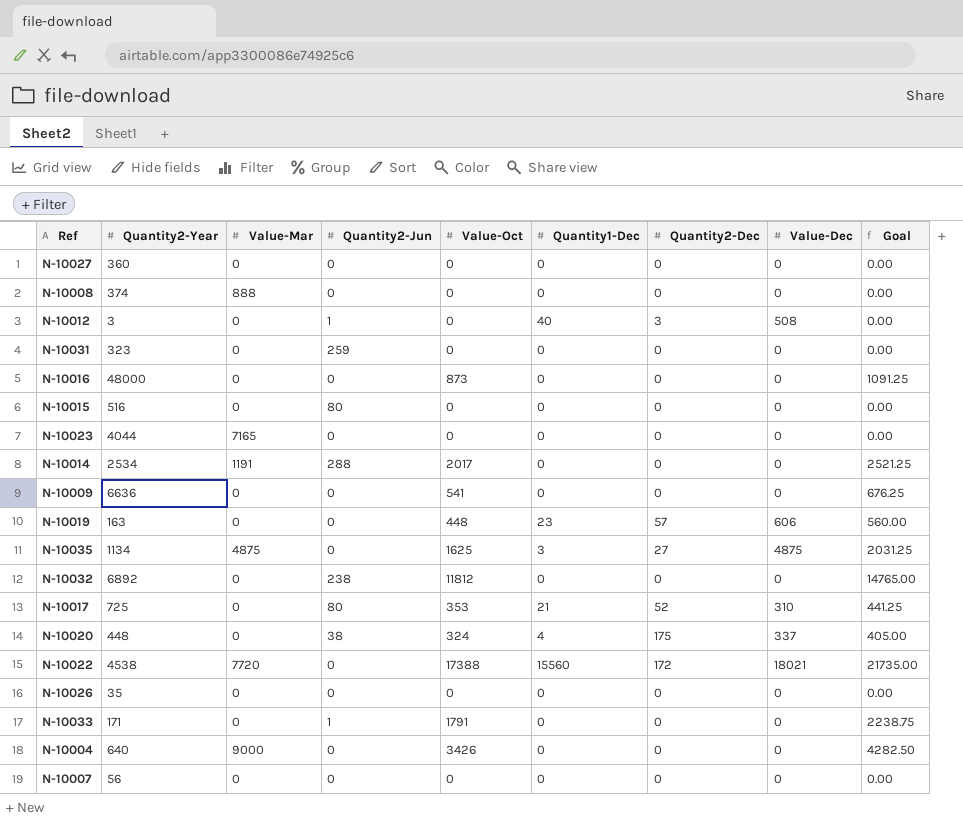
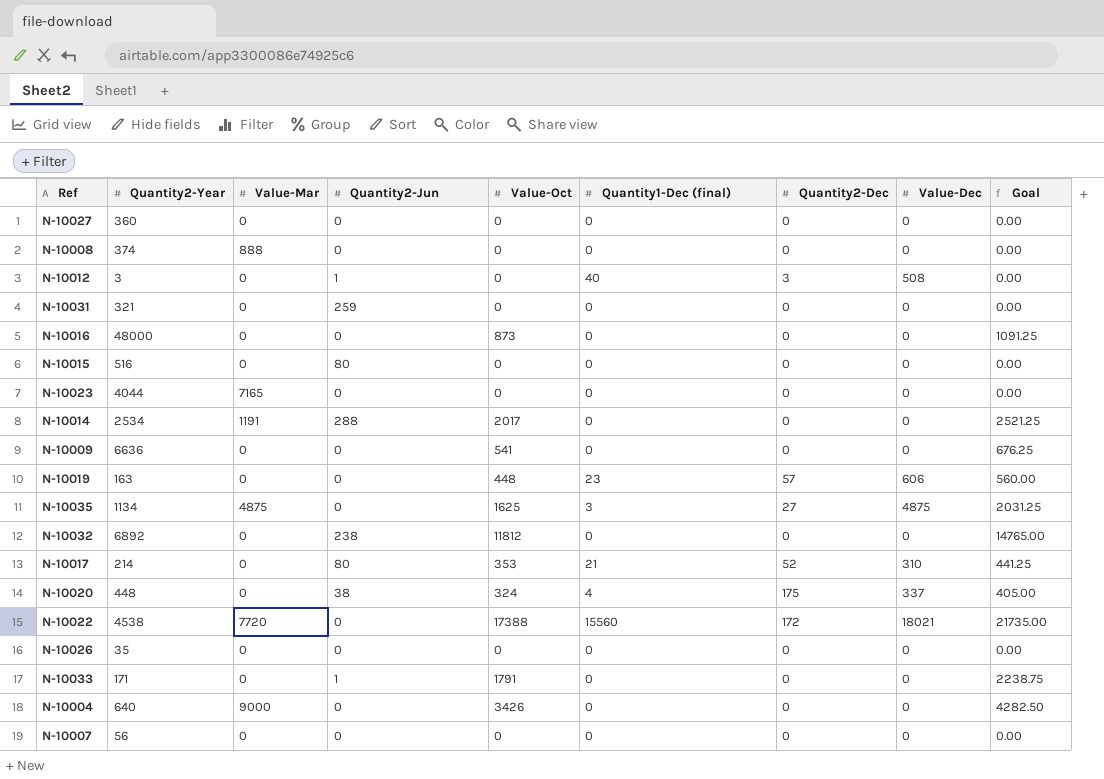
column name: Quantity1-Dec -> Quantity1-Dec (final)
N-10031 | Quantity2-Year: 323 -> 321
N-10017 | Quantity2-Year: 725 -> 214

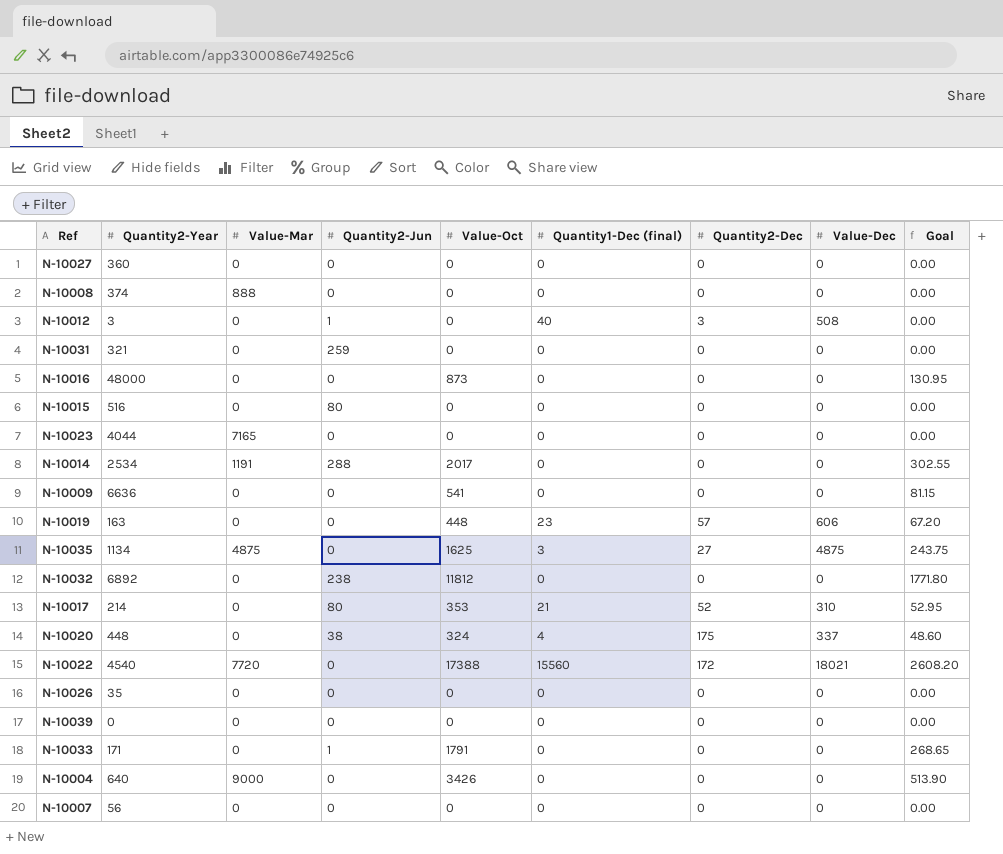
column Goal | formula: [Value-Oct] * 1.25 -> [Value-Oct] * 0.15
N-10022 | Quantity2-Year: 4538 -> 4540
row N-10039: none -> 0 | 0 | 0 | 0 | 0 | 0 | 0 | 0.00

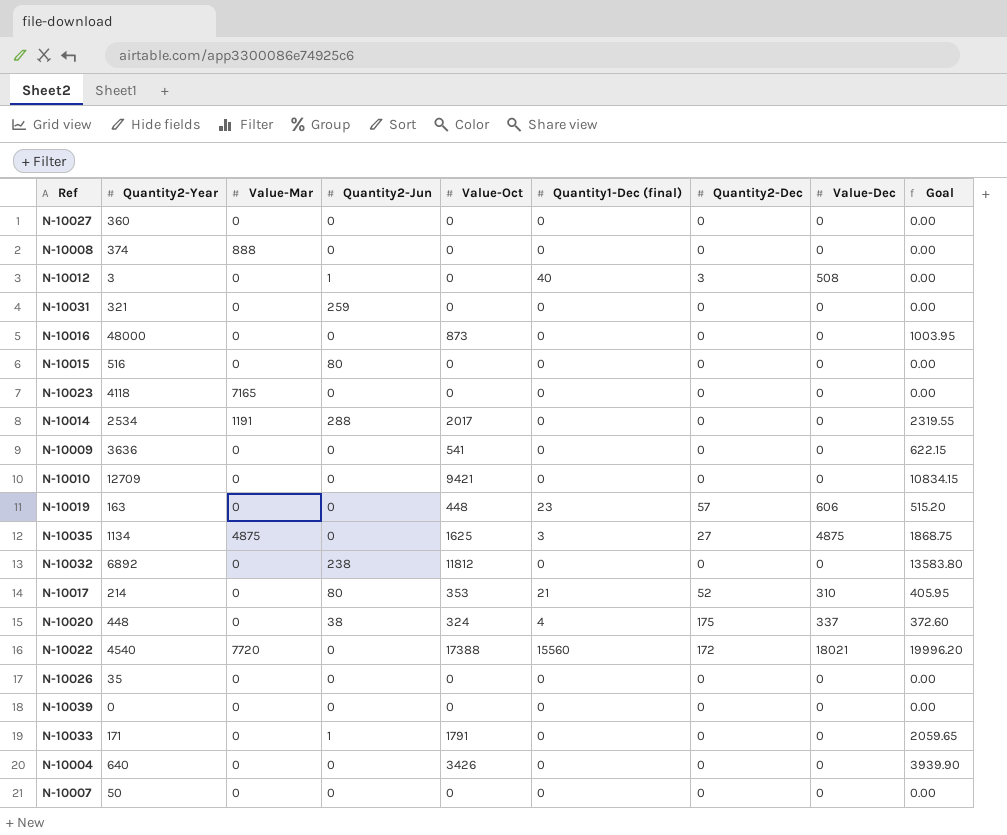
column Goal | formula: [Value-Oct] * 0.15 -> [Value-Oct] * 1.15
N-10023 | Quantity2-Year: 4044 -> 4118
N-10009 | Quantity2-Year: 6636 -> 3636
row N-10010: none -> 12709 | 0 | 0 | 9421 | 0 | 0 | 0 | 10834.15
N-10004 | Value-Mar: 9000 -> 0
N-10007 | Quantity2-Year: 56 -> 50

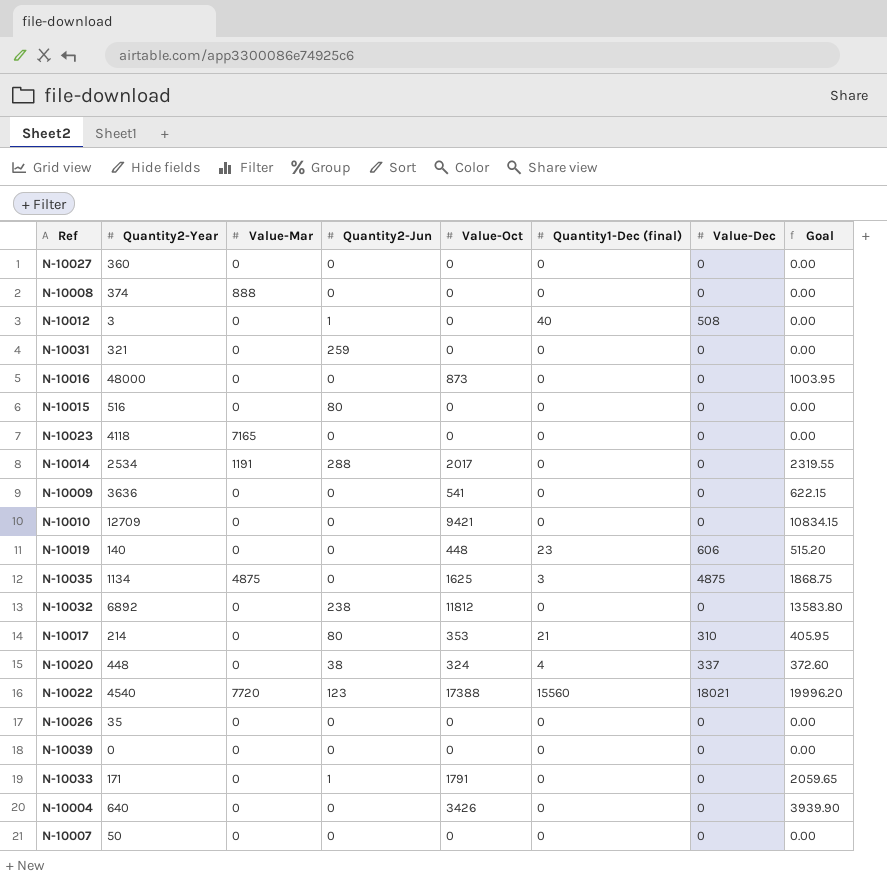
column Quantity2-Dec | position: 7 -> none
N-10019 | Quantity2-Year: 163 -> 140
N-10022 | Quantity2-Jun: 0 -> 123

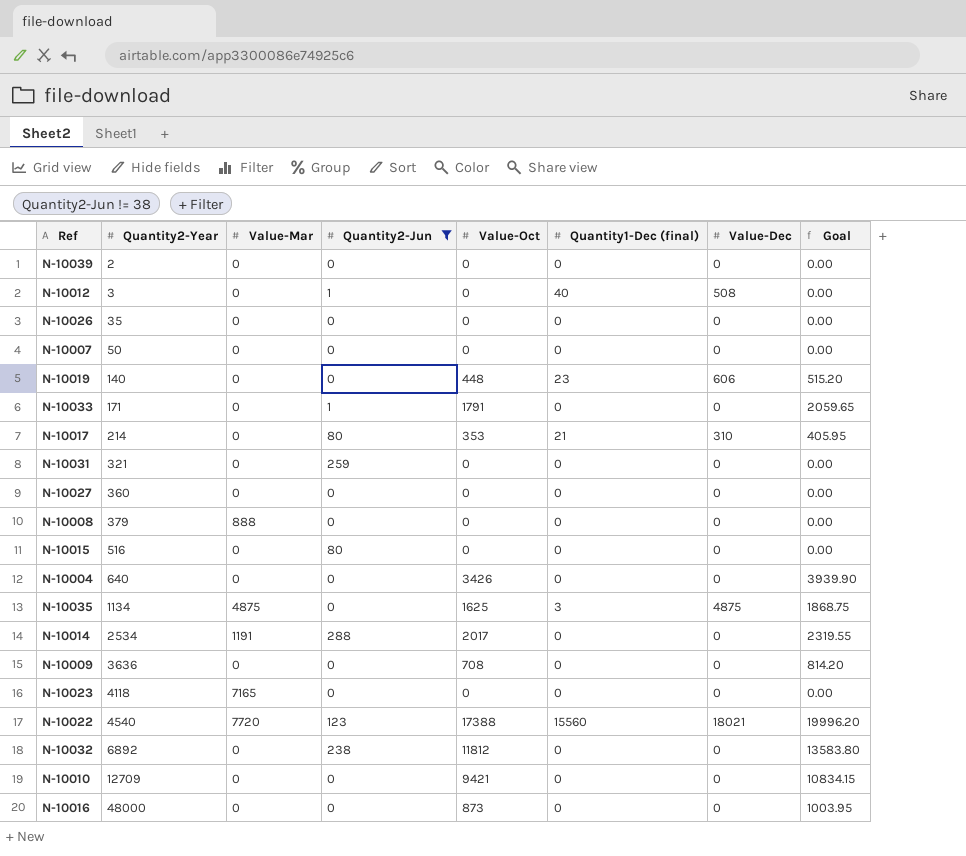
filter: none -> Quantity2-Jun != 38
row order: none -> Quantity2-Year ascending
N-10039 | Quantity2-Year: 0 -> 2
N-10008 | Quantity2-Year: 374 -> 379
N-10009 | Value-Oct: 541 -> 708
N-10009 | Goal: 622.15 -> 814.20

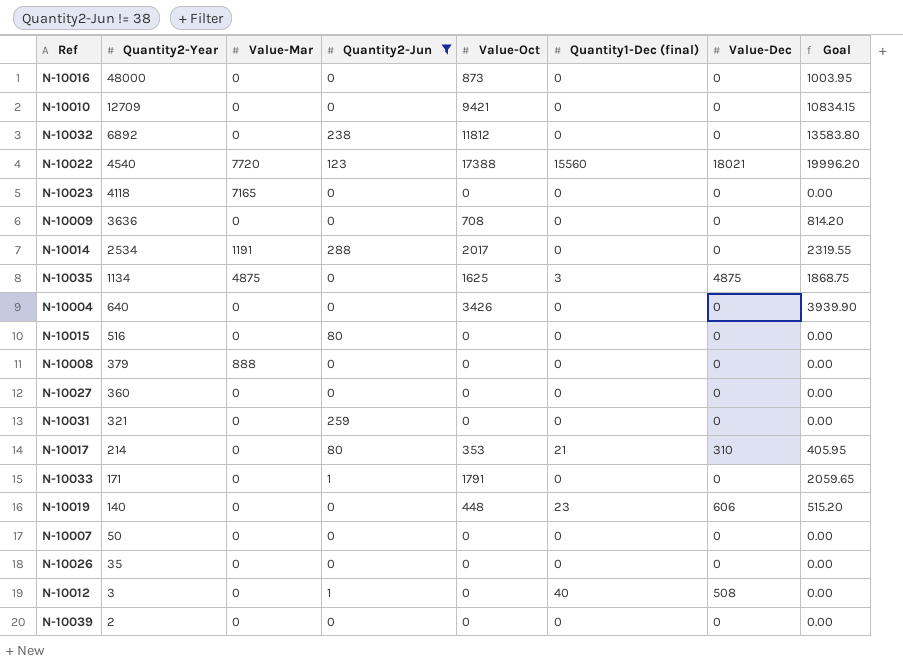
row order: Quantity2-Year ascending -> Quantity2-Year descending

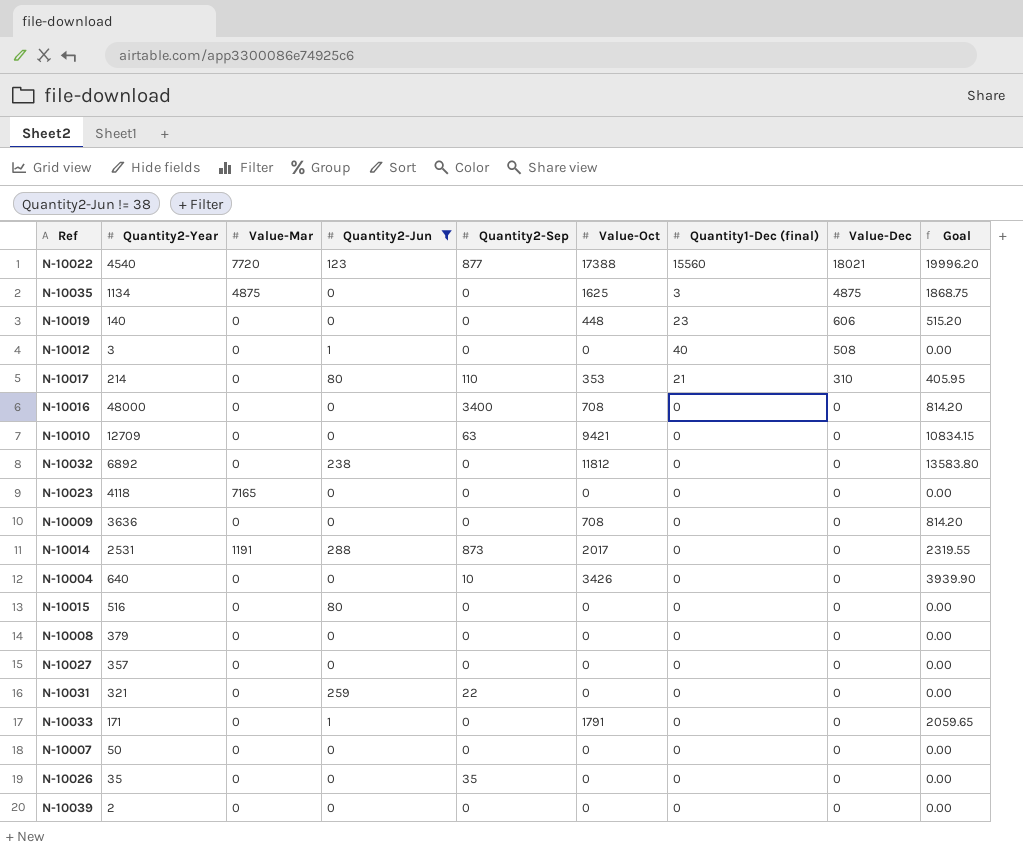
row order: Quantity2-Year descending -> Value-Dec descending
column Quantity2-Sep | position: none -> 5
N-10016 | Value-Oct: 873 -> 708
N-10016 | Goal: 1003.95 -> 814.20
N-10014 | Quantity2-Year: 2534 -> 2531
N-10008 | Value-Mar: 888 -> 0
N-10027 | Quantity2-Year: 360 -> 357

